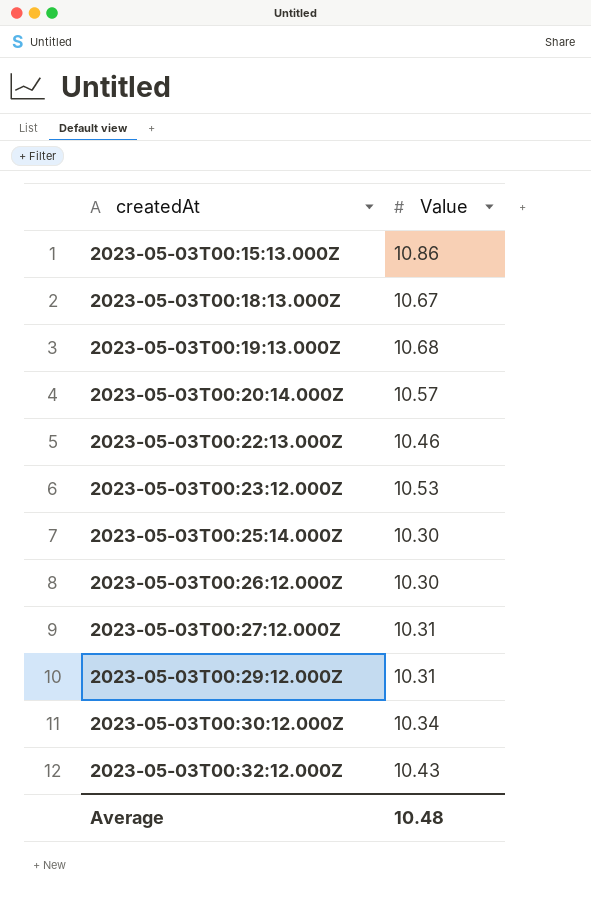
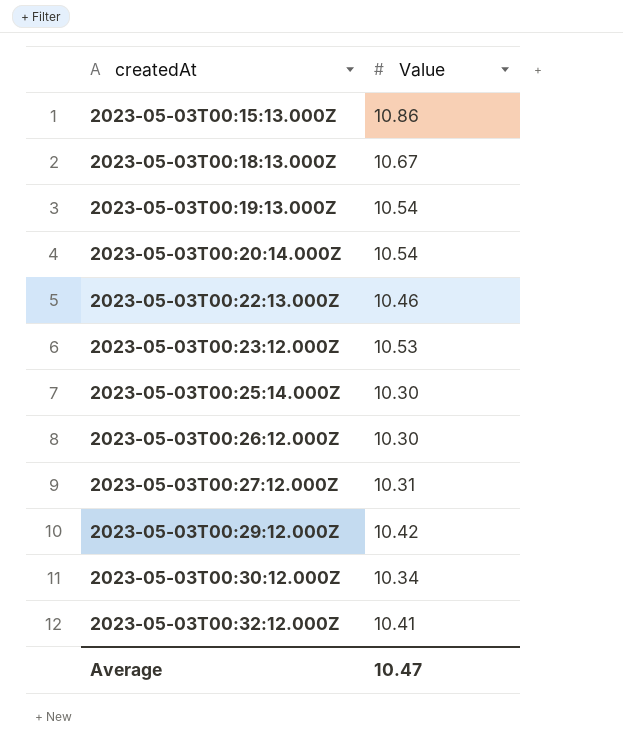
2023-05-03T00:19:13.000Z | Value: 10.68 -> 10.54
2023-05-03T00:20:14.000Z | Value: 10.57 -> 10.54
2023-05-03T00:29:12.000Z | Value: 10.31 -> 10.42
2023-05-03T00:32:12.000Z | Value: 10.43 -> 10.41
Average | Value: 10.48 -> 10.47

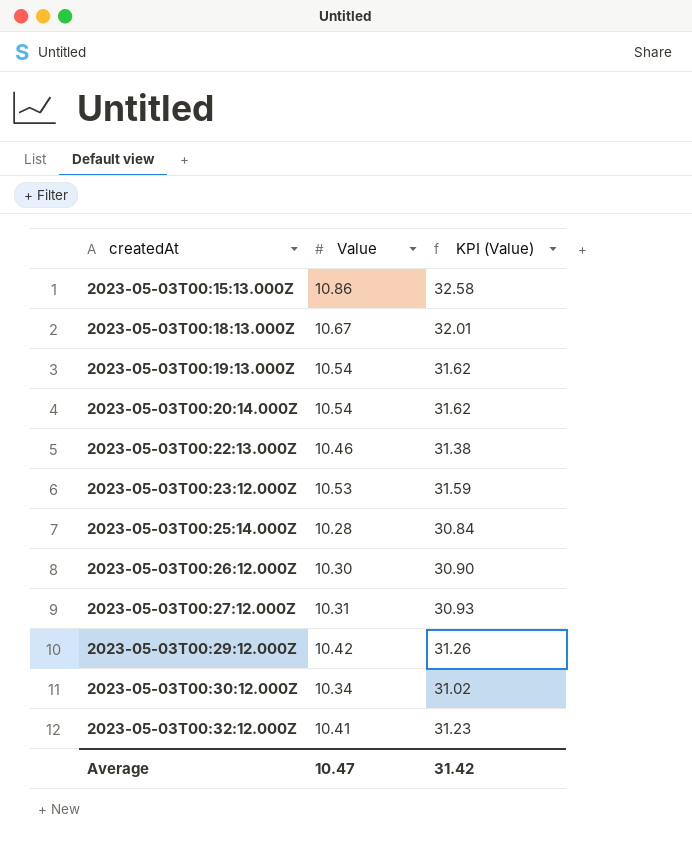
column KPI (Value) | formula: none -> [Value] * 3
2023-05-03T00:25:14.000Z | Value: 10.30 -> 10.28

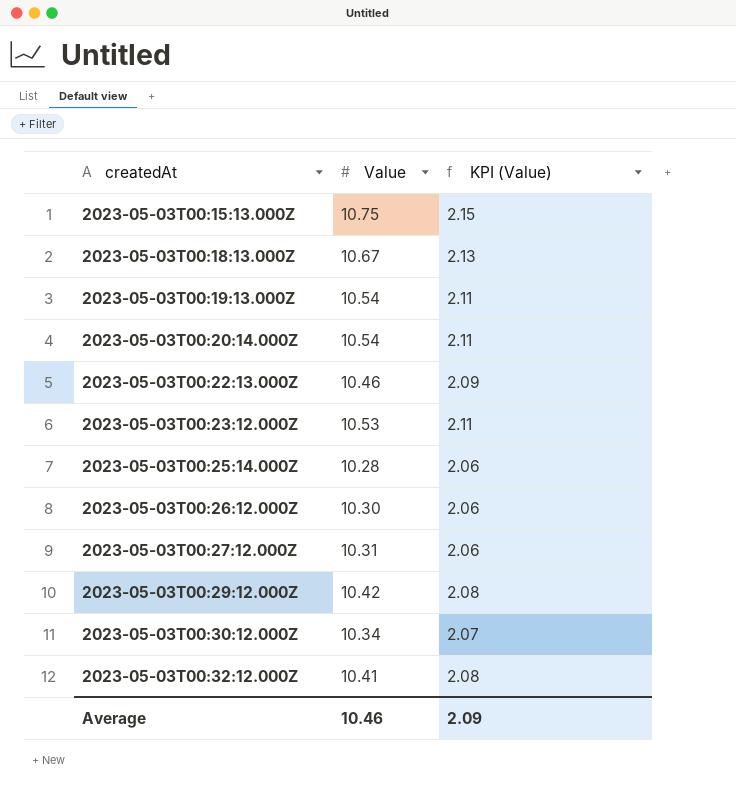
column KPI (Value) | formula: [Value] * 3 -> [Value] * 0.2
2023-05-03T00:15:13.000Z | Value: 10.86 -> 10.75
Average | Value: 10.47 -> 10.46
Average | KPI (Value): 31.42 -> 2.09

